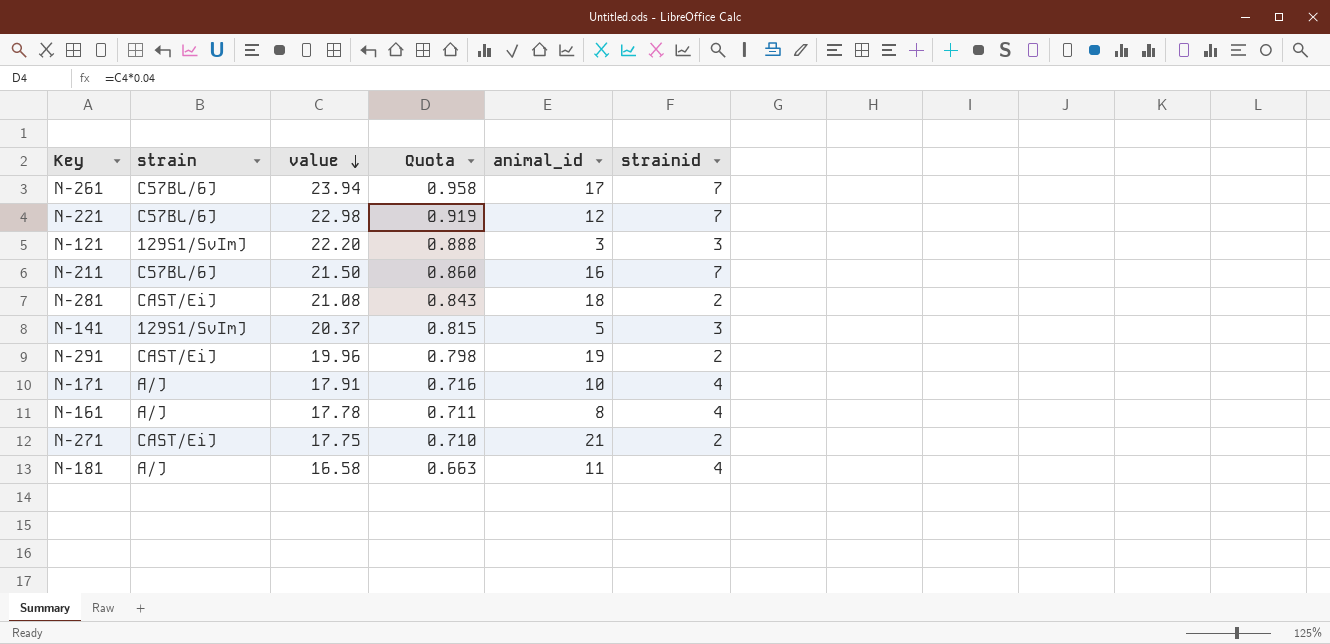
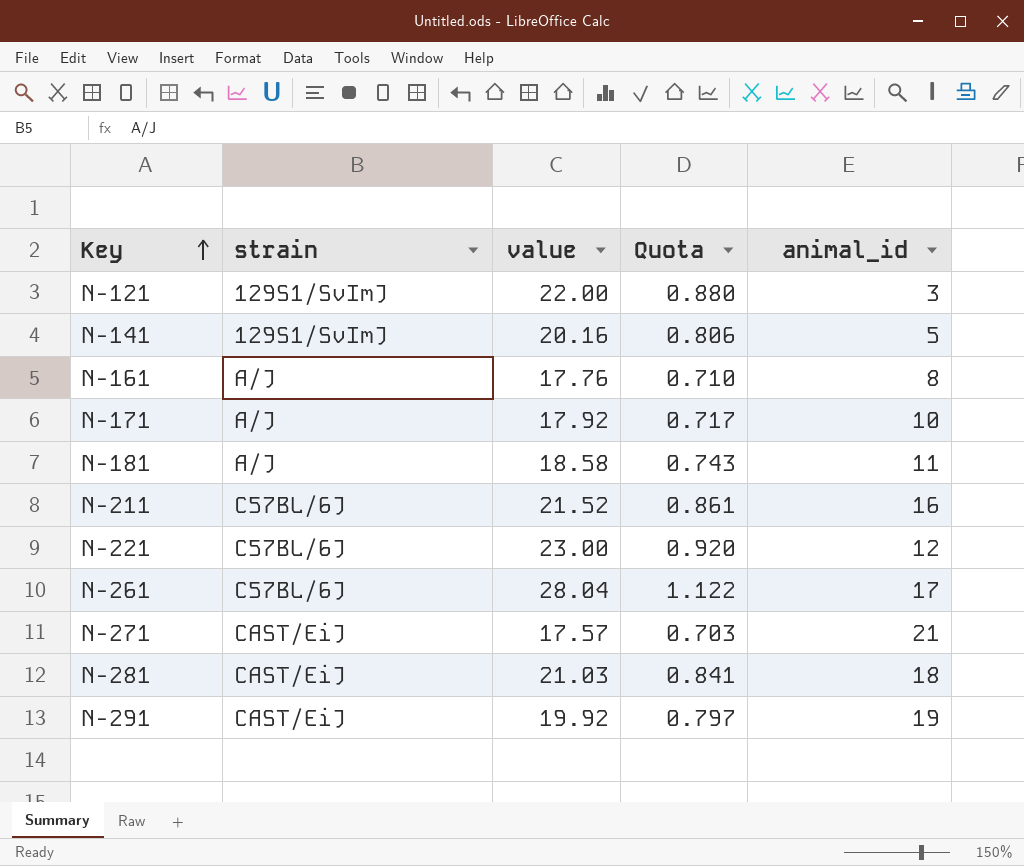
row order: value descending -> Key ascending
column strainid | position: 6 -> none
N-121 | value: 22.20 -> 22.00
N-121 | Quota: 0.888 -> 0.880
N-141 | value: 20.37 -> 20.16
N-141 | Quota: 0.815 -> 0.806
N-161 | value: 17.78 -> 17.76
N-161 | Quota: 0.711 -> 0.710
N-171 | value: 17.91 -> 17.92
N-171 | Quota: 0.716 -> 0.717
N-181 | value: 16.58 -> 18.58
N-181 | Quota: 0.663 -> 0.743
N-211 | value: 21.50 -> 21.52
N-211 | Quota: 0.860 -> 0.861
N-221 | value: 22.98 -> 23.00
N-221 | Quota: 0.919 -> 0.920
N-261 | value: 23.94 -> 28.04
N-261 | Quota: 0.958 -> 1.122
N-271 | value: 17.75 -> 17.57
N-271 | Quota: 0.710 -> 0.703
N-281 | value: 21.08 -> 21.03
N-281 | Quota: 0.843 -> 0.841
N-291 | value: 19.96 -> 19.92
N-291 | Quota: 0.798 -> 0.797

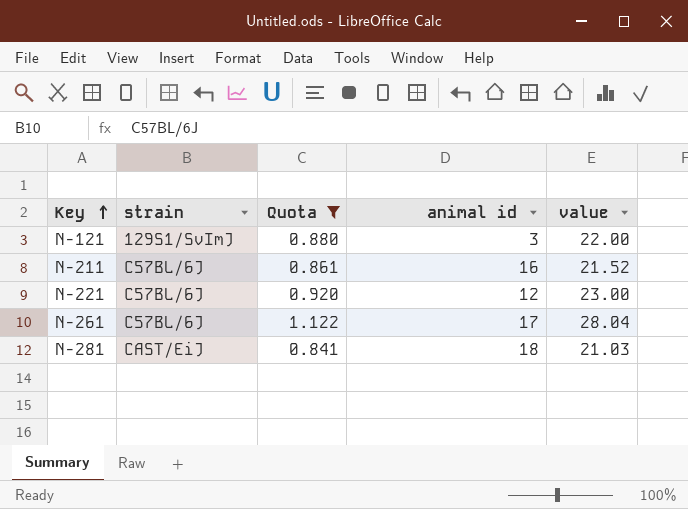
filter: none -> Quota >= 0.841
column name: animal_id -> animal id
column value | position: 3 -> 5

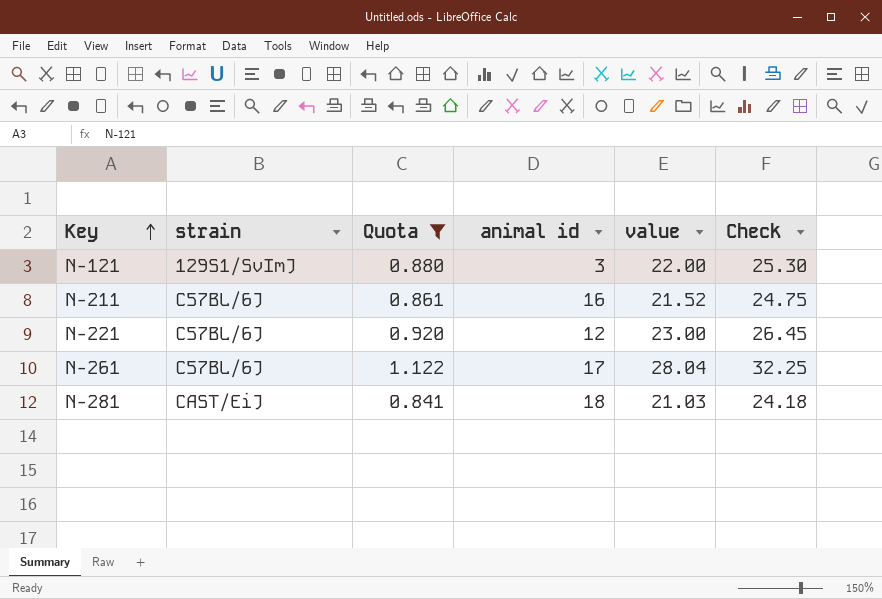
column Check | formula: none -> [value] * 1.15

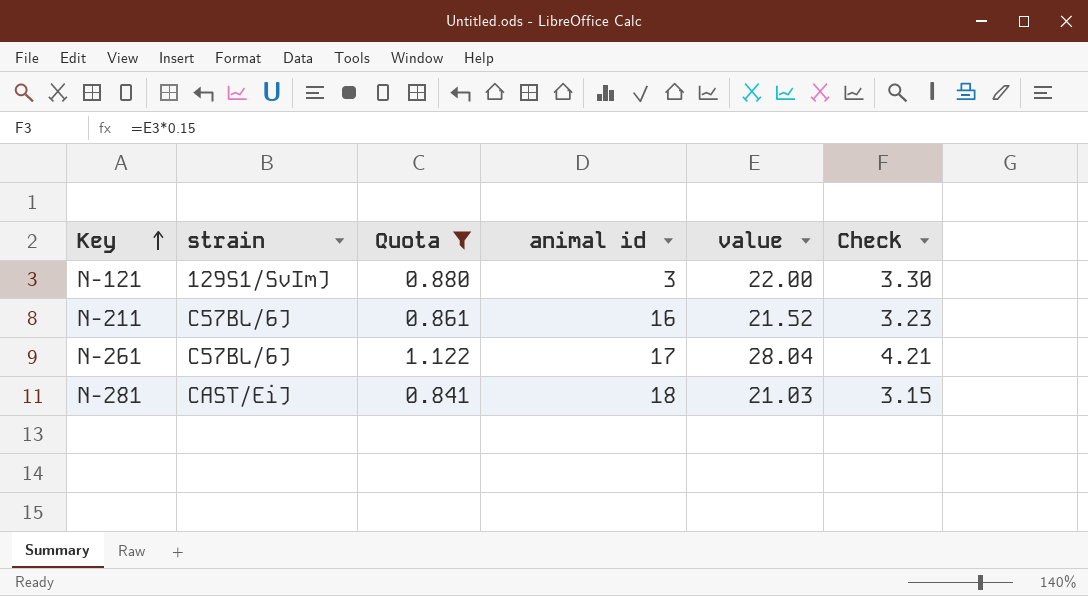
column Check | formula: [value] * 1.15 -> [value] * 0.15
row N-221: C57BL/6J | 0.920 | 12 | 23.00 | 26.45 -> none

